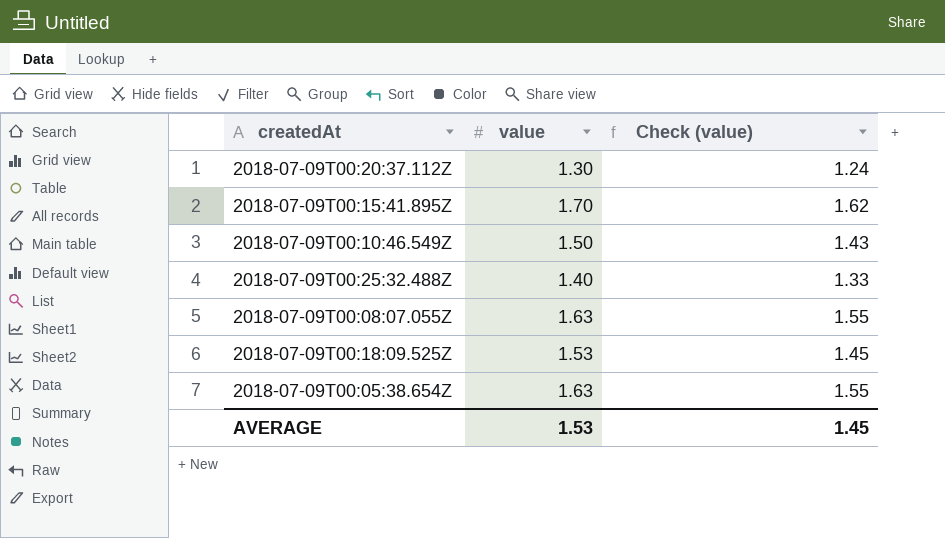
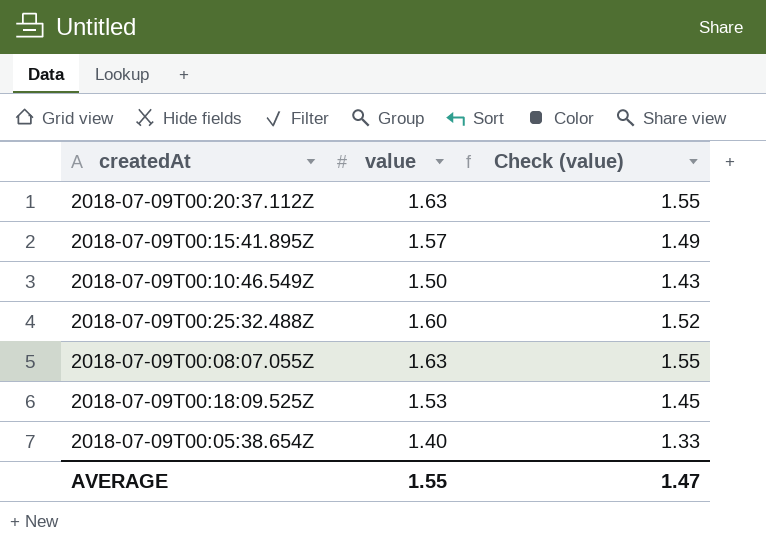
2018-07-09T00:20:37.112Z | value: 1.30 -> 1.63
2018-07-09T00:20:37.112Z | Check (value): 1.24 -> 1.55
2018-07-09T00:15:41.895Z | value: 1.70 -> 1.57
2018-07-09T00:15:41.895Z | Check (value): 1.62 -> 1.49
2018-07-09T00:25:32.488Z | value: 1.40 -> 1.60
2018-07-09T00:25:32.488Z | Check (value): 1.33 -> 1.52
2018-07-09T00:05:38.654Z | value: 1.63 -> 1.40
2018-07-09T00:05:38.654Z | Check (value): 1.55 -> 1.33
AVERAGE | value: 1.53 -> 1.55
AVERAGE | Check (value): 1.45 -> 1.47

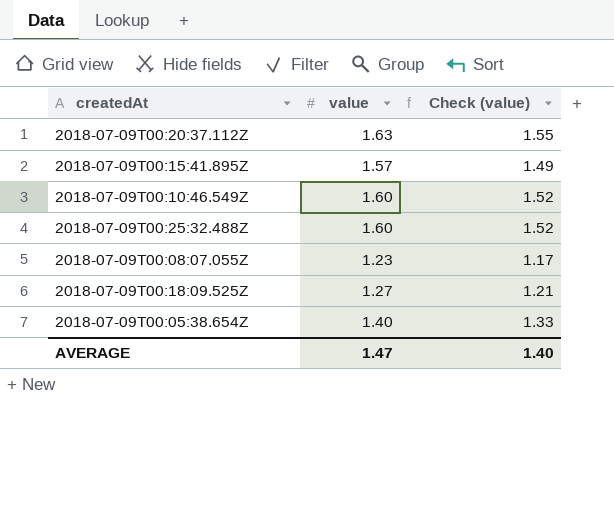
2018-07-09T00:10:46.549Z | value: 1.50 -> 1.60
2018-07-09T00:10:46.549Z | Check (value): 1.43 -> 1.52
2018-07-09T00:08:07.055Z | value: 1.63 -> 1.23
2018-07-09T00:08:07.055Z | Check (value): 1.55 -> 1.17
2018-07-09T00:18:09.525Z | value: 1.53 -> 1.27
2018-07-09T00:18:09.525Z | Check (value): 1.45 -> 1.21
AVERAGE | value: 1.55 -> 1.47
AVERAGE | Check (value): 1.47 -> 1.40

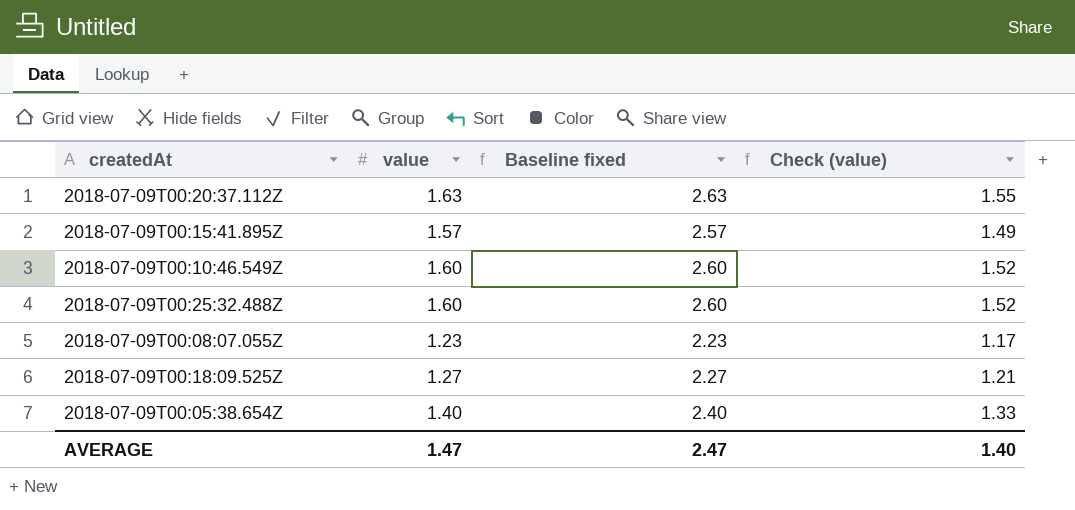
column Baseline fixed | formula: none -> [value] + 1

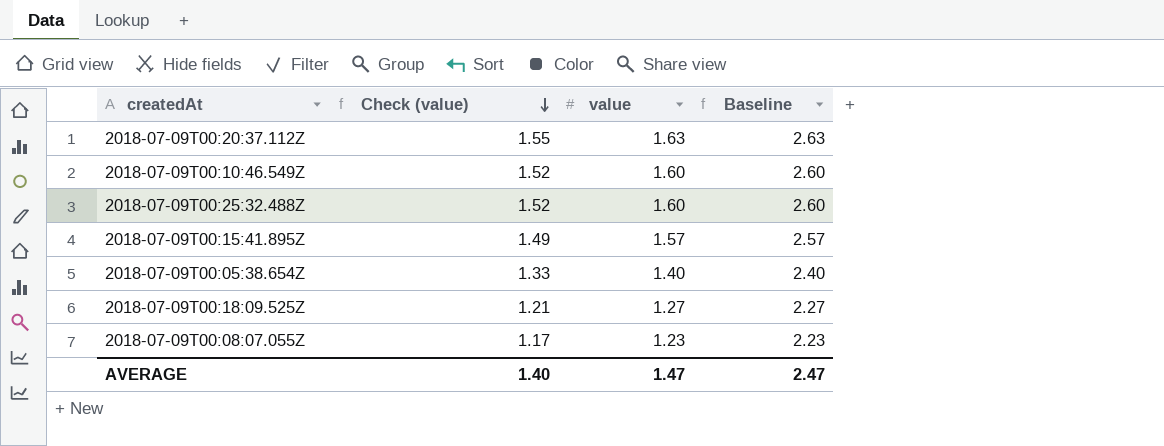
row order: none -> Check (value) descending
column Check (value) | position: 4 -> 2
column name: Baseline fixed -> Baseline

